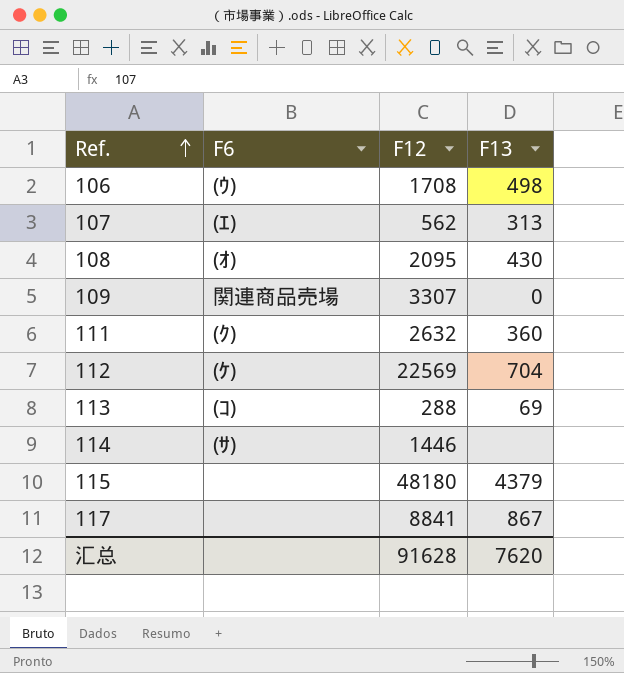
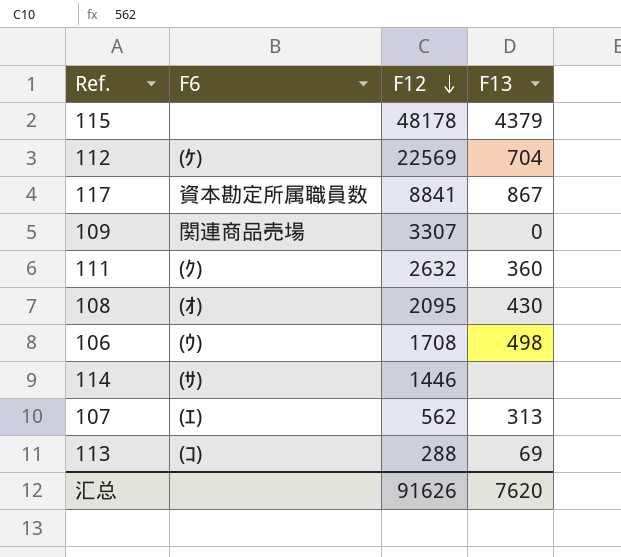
row order: Ref. ascending -> F12 descending
115 | F12: 48180 -> 48178
117 | F6: none -> 資本勘定所属職員数
汇总 | F12: 91628 -> 91626

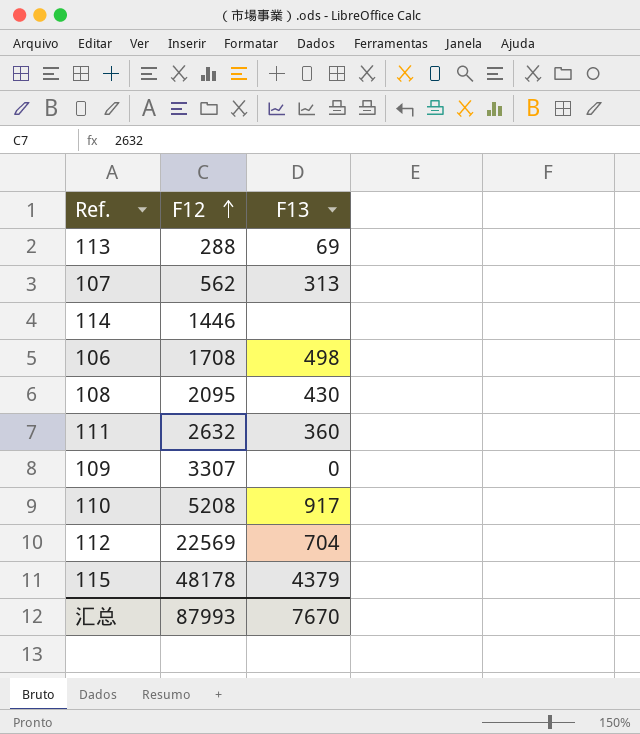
row order: F12 descending -> F12 ascending
column F6 | position: 2 -> none
row 117: 資本勘定所属職員数 | 8841 | 867 -> none
row 110: none -> 5208 | 917
汇总 | F12: 91626 -> 87993
汇总 | F13: 7620 -> 7670

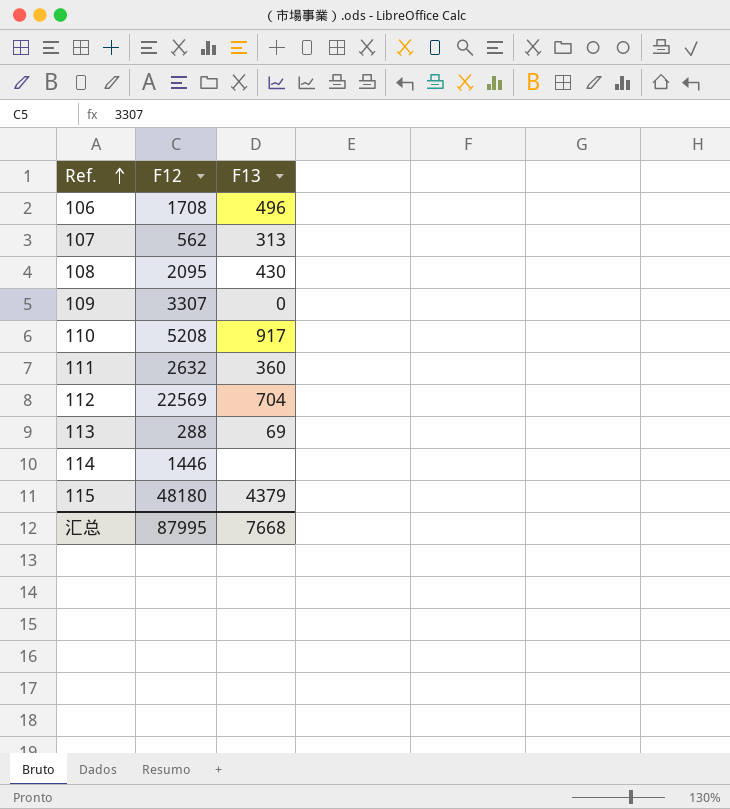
row order: F12 ascending -> Ref. ascending
106 | F13: 498 -> 496
115 | F12: 48178 -> 48180
汇总 | F12: 87993 -> 87995
汇总 | F13: 7670 -> 7668

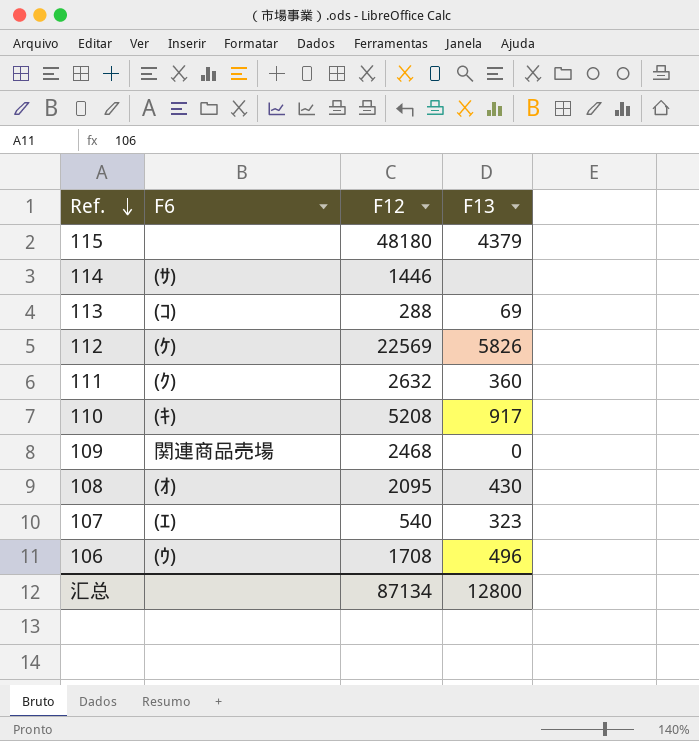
row order: Ref. ascending -> Ref. descending
column F6 | position: none -> 2
112 | F13: 704 -> 5826
109 | F12: 3307 -> 2468
107 | F12: 562 -> 540
107 | F13: 313 -> 323
汇总 | F12: 87995 -> 87134
汇总 | F13: 7668 -> 12800

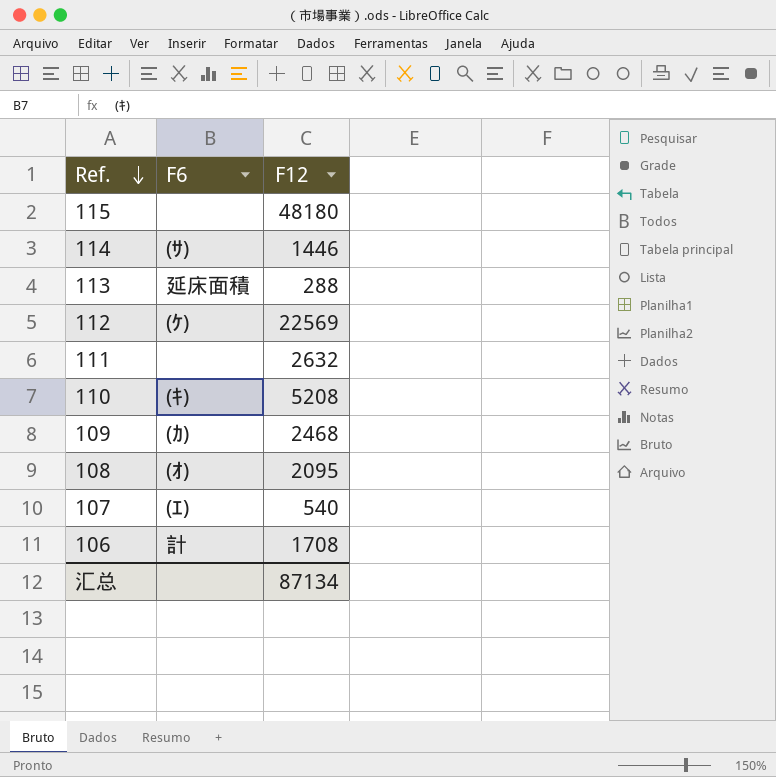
column F13 | position: 4 -> none
113 | F6: (ｺ) -> 延床面積
111 | F6: (ｸ) -> none
109 | F6: 関連商品売場 -> (ｶ)
106 | F6: (ｳ) -> 計

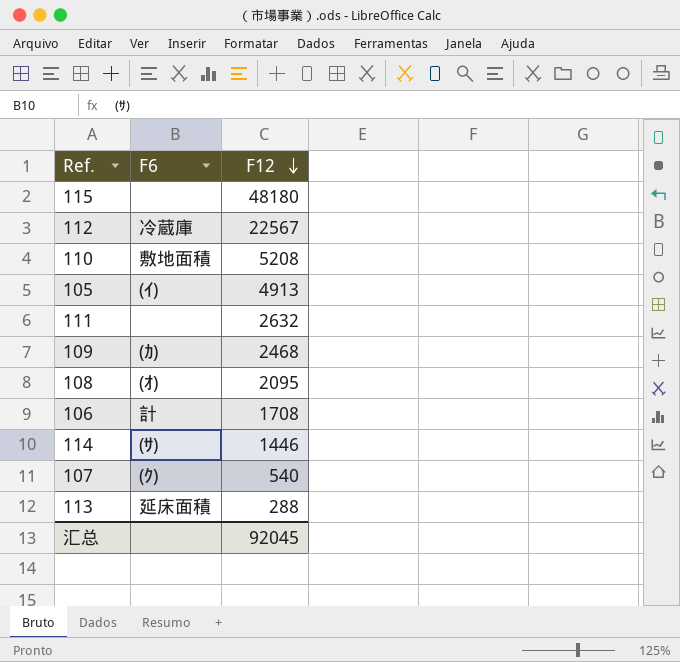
row order: Ref. descending -> F12 descending
112 | F6: (ｹ) -> 冷蔵庫
112 | F12: 22569 -> 22567
110 | F6: (ｷ) -> 敷地面積
row 105: none -> (ｲ) | 4913
107 | F6: (ｴ) -> (ｸ)
汇总 | F12: 87134 -> 92045

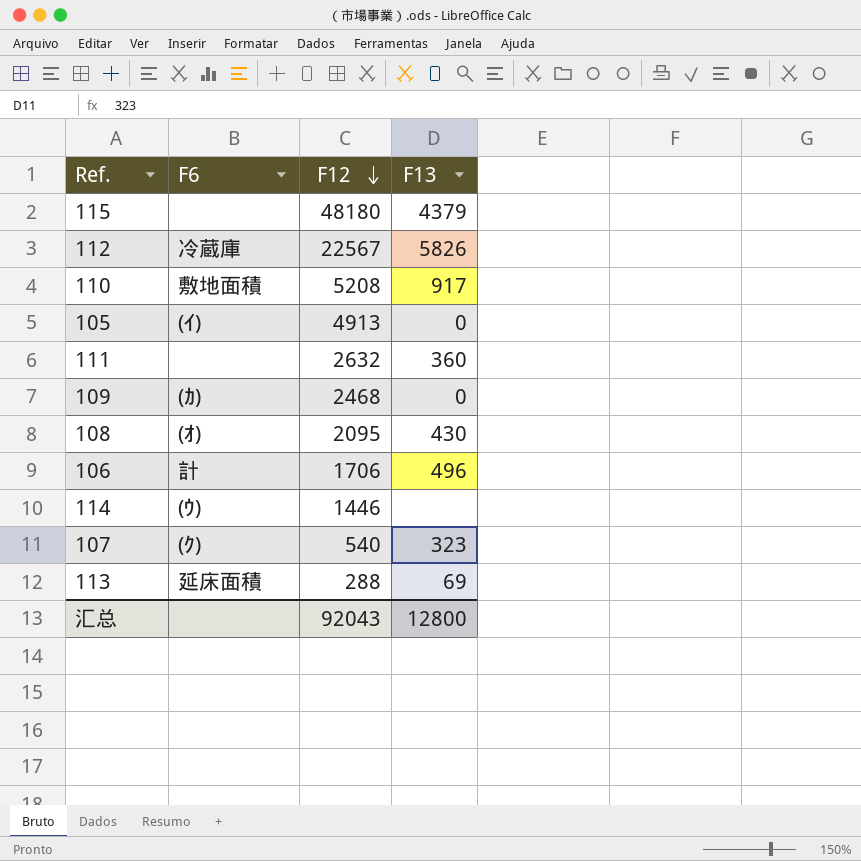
column F13 | position: none -> 4
106 | F12: 1708 -> 1706
114 | F6: (ｻ) -> (ｳ)
汇总 | F12: 92045 -> 92043

